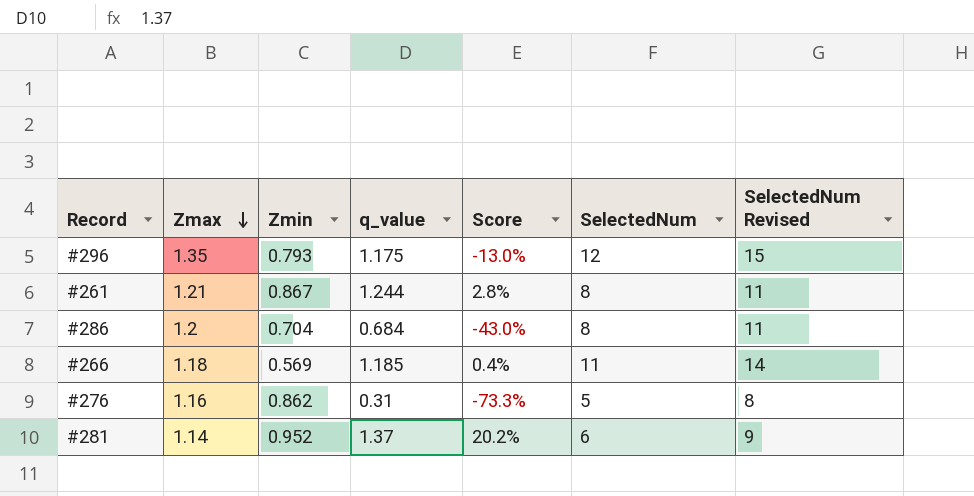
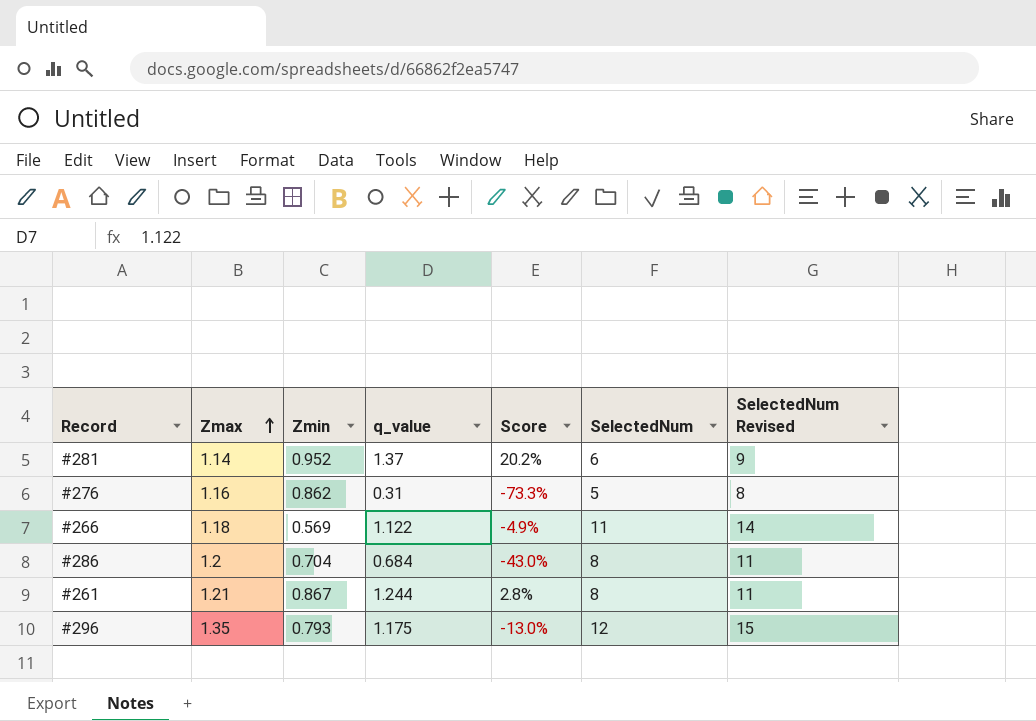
row order: Zmax descending -> Zmax ascending
#266 | q_value: 1.185 -> 1.122
#266 | Score: 0.4% -> -4.9%

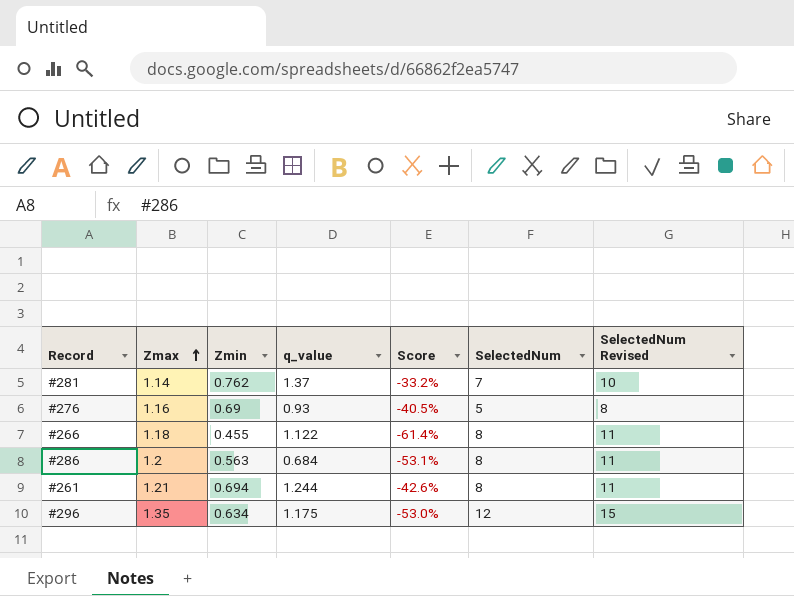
column Score | formula: ([q_value] - [Zmax]) / [Zmax] -> ([Zmin] - [Zmax]) / [Zmax]
#281 | Zmin: 0.952 -> 0.762
#281 | SelectedNum: 6 -> 7
#281 | SelectedNum Revised: 9 -> 10
#276 | Zmin: 0.862 -> 0.69
#276 | q_value: 0.31 -> 0.93
#266 | Zmin: 0.569 -> 0.455
#266 | SelectedNum: 11 -> 8
#266 | SelectedNum Revised: 14 -> 11
#286 | Zmin: 0.704 -> 0.563
#261 | Zmin: 0.867 -> 0.694
#296 | Zmin: 0.793 -> 0.634

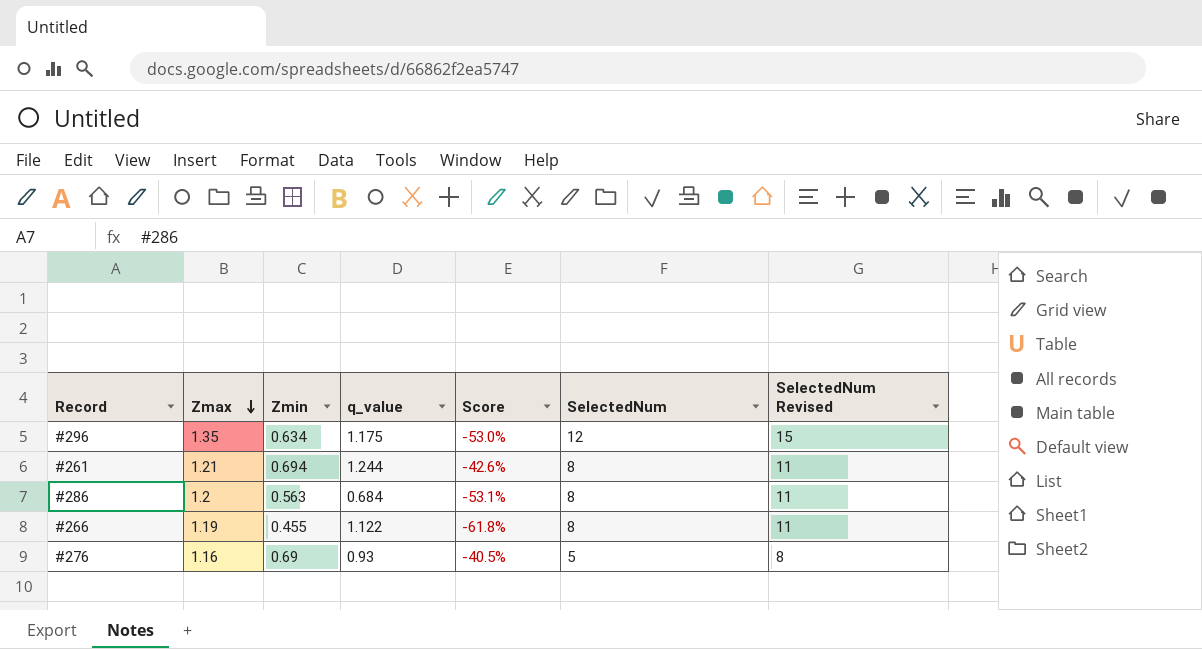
row order: Zmax ascending -> Zmax descending
row #281: 1.14 | 0.762 | 1.37 | -33.2% | 7 | 10 -> none
#266 | Zmax: 1.18 -> 1.19
#266 | Score: -61.4% -> -61.8%

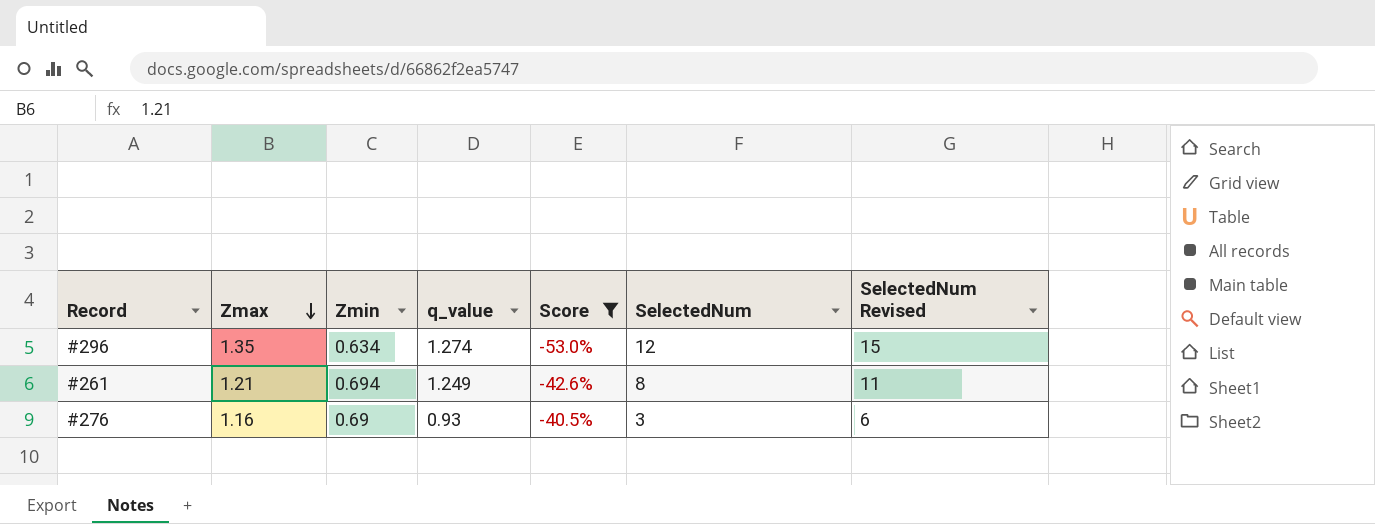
filter: none -> Score >= -53.0%
#296 | q_value: 1.175 -> 1.274
#261 | q_value: 1.244 -> 1.249
#276 | SelectedNum: 5 -> 3
#276 | SelectedNum Revised: 8 -> 6

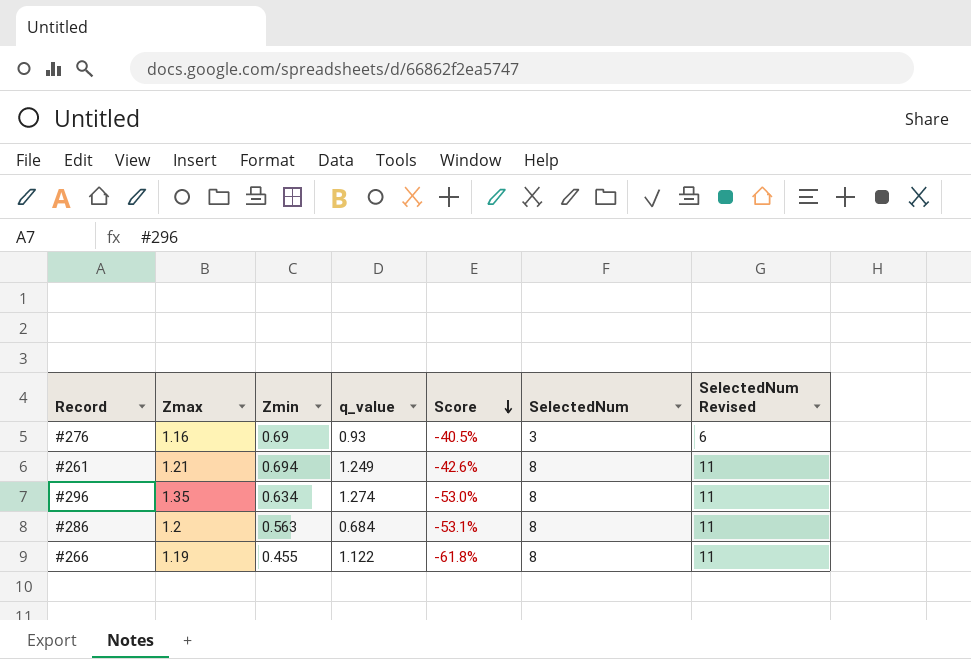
filter: Score >= -53.0% -> none
row order: Zmax descending -> Score descending
#296 | SelectedNum: 12 -> 8
#296 | SelectedNum Revised: 15 -> 11

